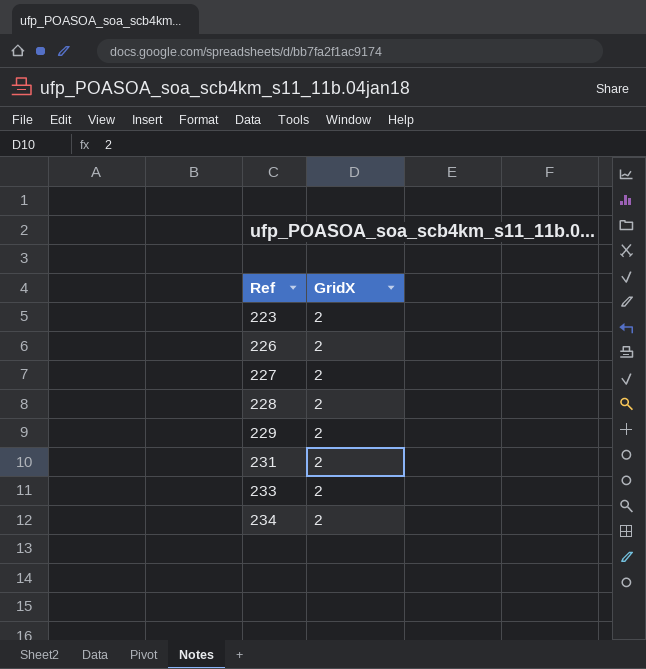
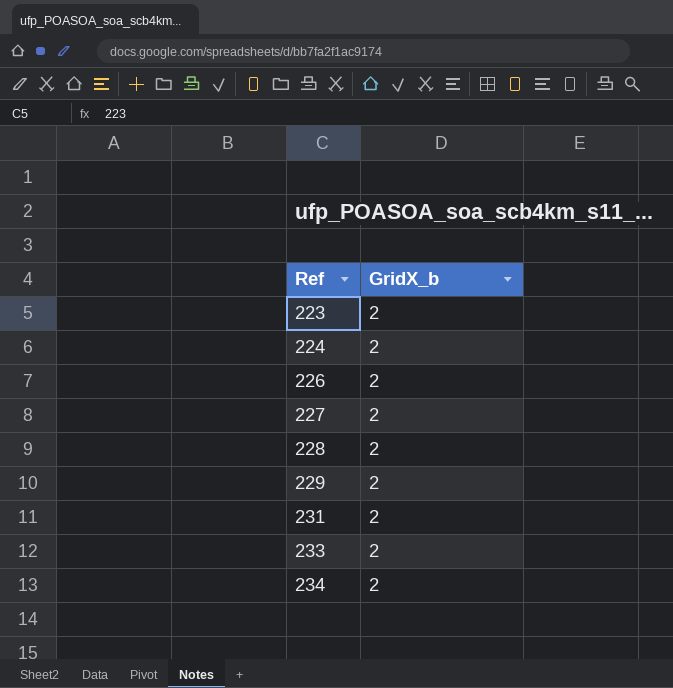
column name: GridX -> GridX_b
row 224: none -> 2

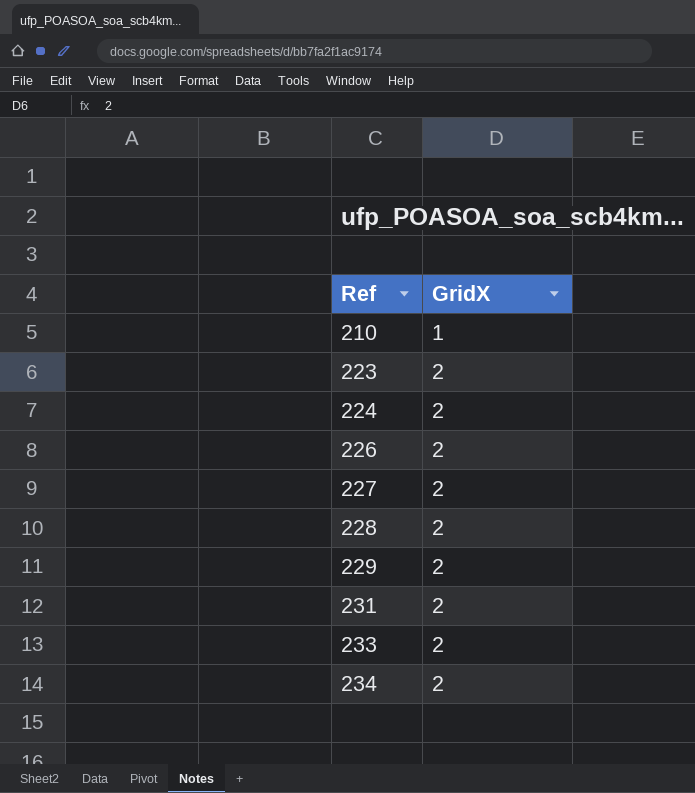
column name: GridX_b -> GridX
row 210: none -> 1

